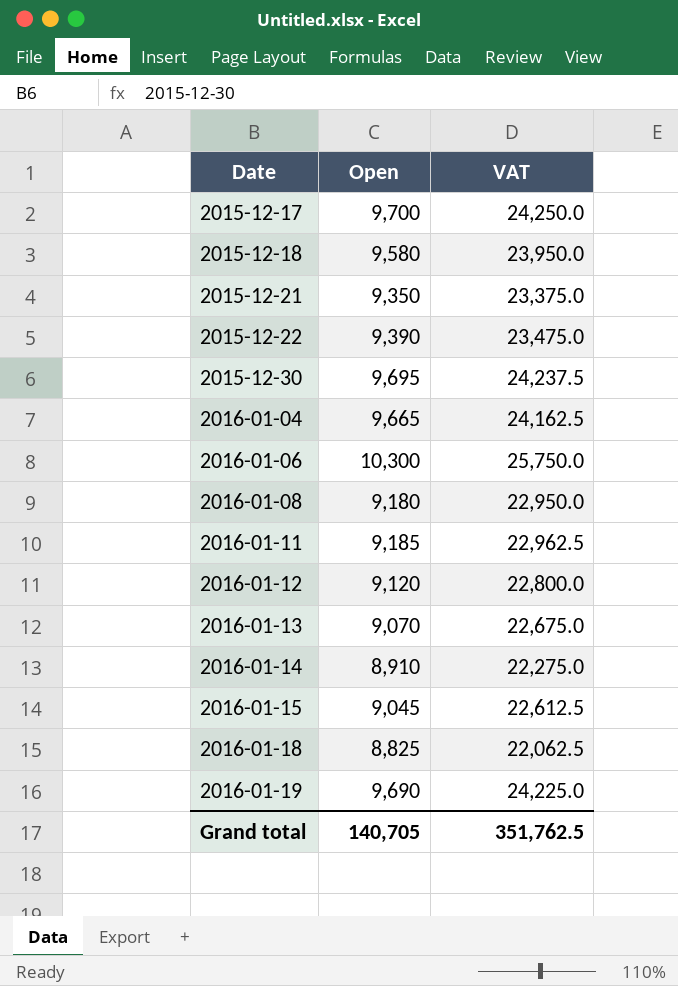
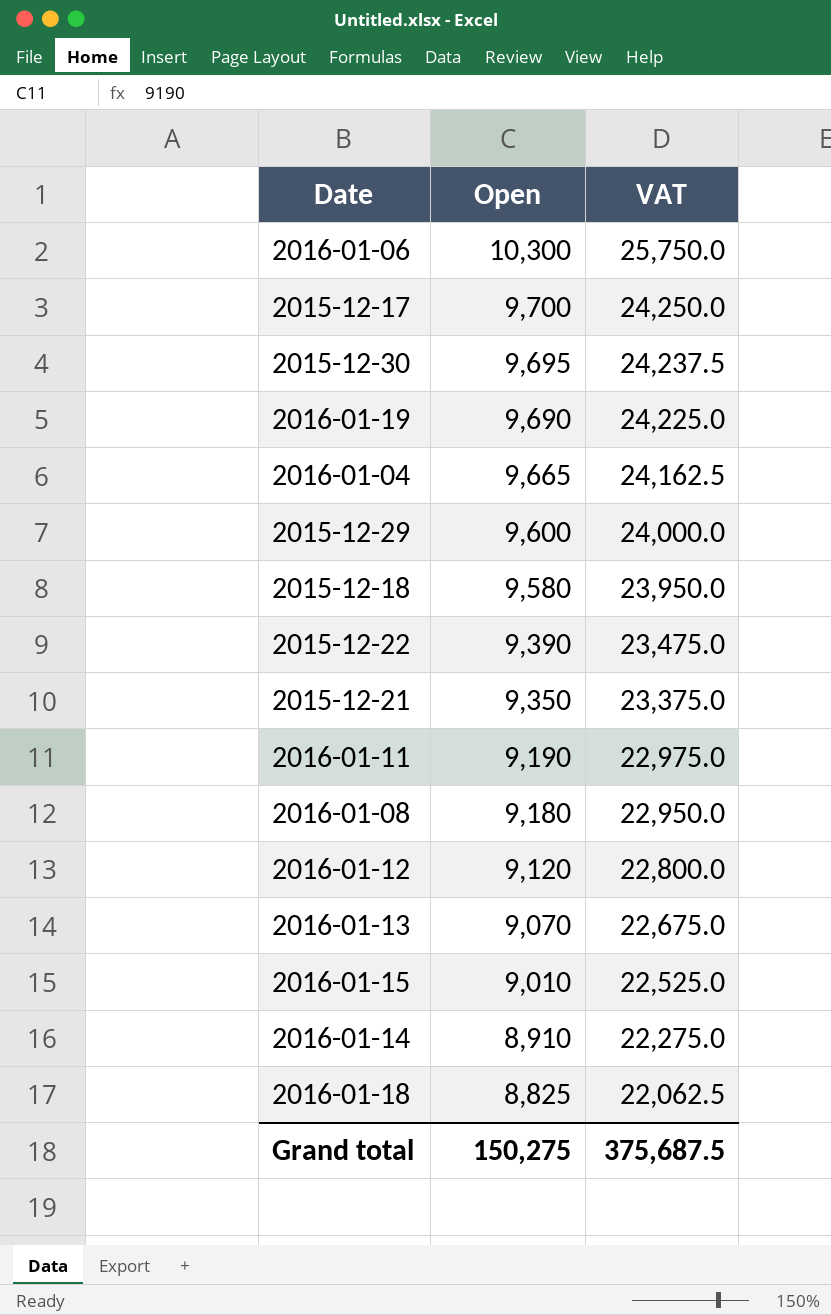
row order: Date ascending -> Open descending
row 2015-12-29: none -> 9,600 | 24,000.0
2016-01-11 | Open: 9,185 -> 9,190
2016-01-11 | VAT: 22,962.5 -> 22,975.0
2016-01-15 | Open: 9,045 -> 9,010
2016-01-15 | VAT: 22,612.5 -> 22,525.0
Grand total | Open: 140,705 -> 150,275
Grand total | VAT: 351,762.5 -> 375,687.5

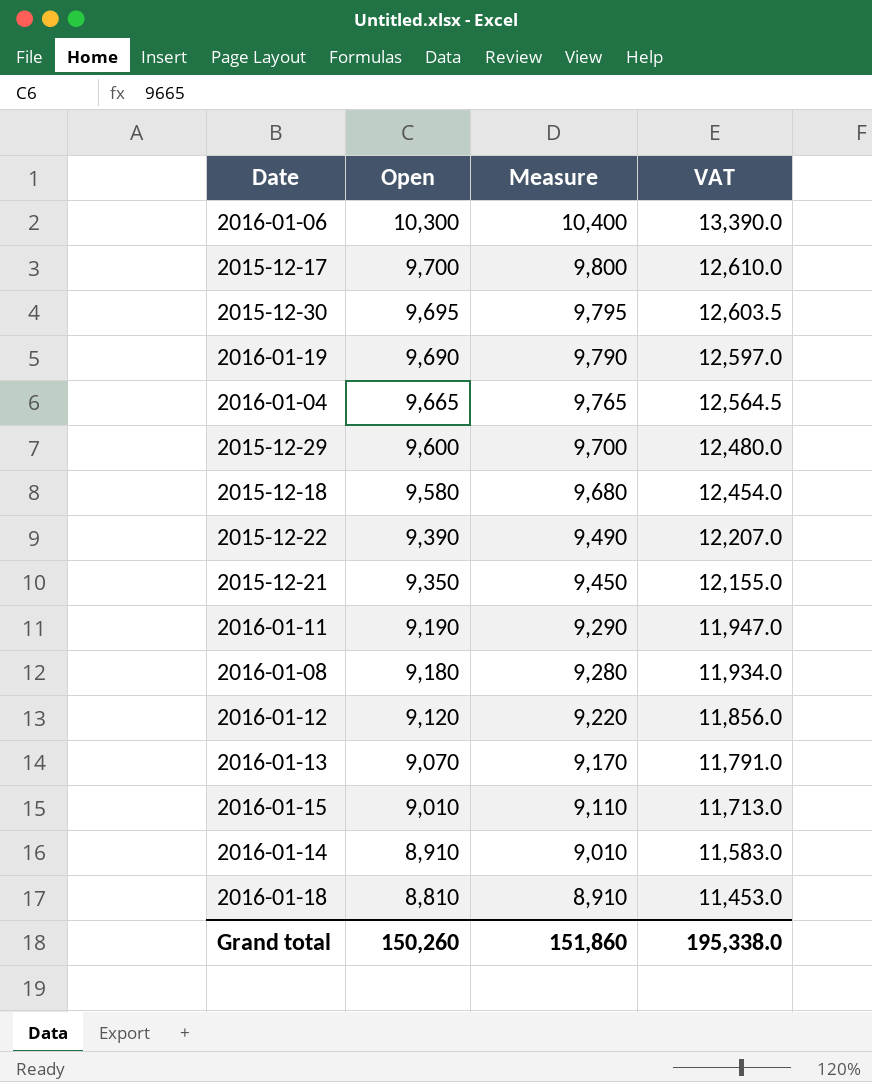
column Measure | formula: none -> [Open] + 100
column VAT | formula: [Open] * 2.5 -> [Open] * 1.3
2016-01-18 | Open: 8,825 -> 8,810
Grand total | Open: 150,275 -> 150,260
Grand total | VAT: 375,687.5 -> 195,338.0

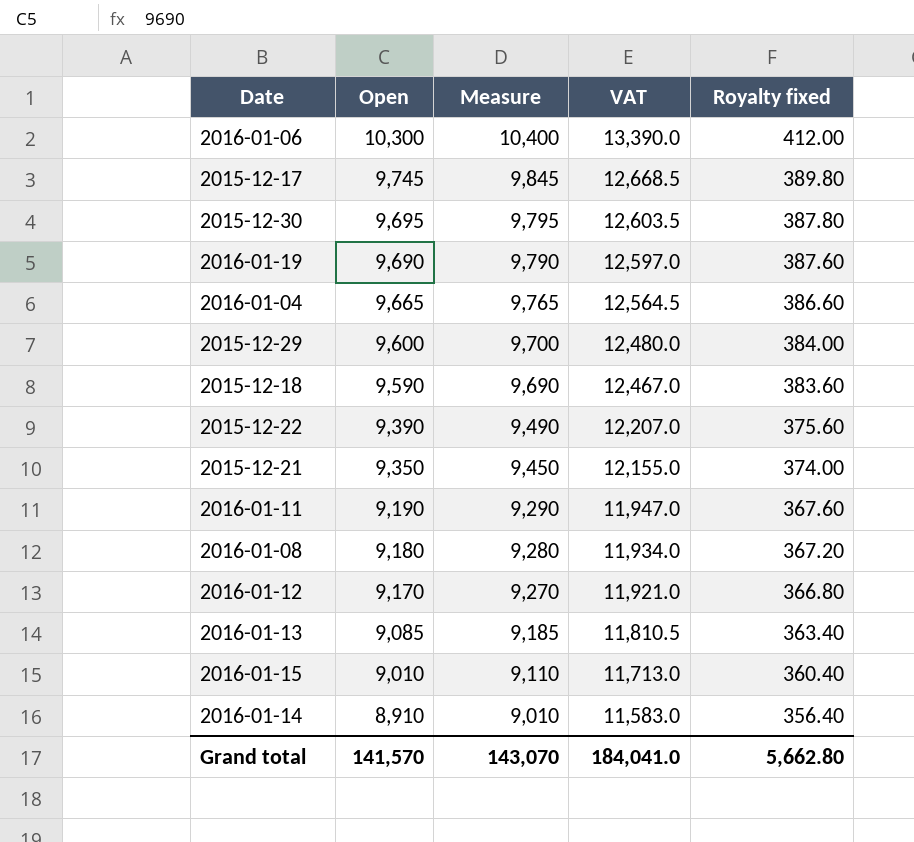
column Royalty fixed | formula: none -> [Open] * 0.04
row 2016-01-18: 8,810 | 8,910 | 11,453.0 -> none
2015-12-17 | Open: 9,700 -> 9,745
2015-12-17 | Measure: 9,800 -> 9,845
2015-12-17 | VAT: 12,610.0 -> 12,668.5
2015-12-18 | Open: 9,580 -> 9,590
2015-12-18 | Measure: 9,680 -> 9,690
2015-12-18 | VAT: 12,454.0 -> 12,467.0
2016-01-12 | Open: 9,120 -> 9,170
2016-01-12 | Measure: 9,220 -> 9,270
2016-01-12 | VAT: 11,856.0 -> 11,921.0
2016-01-13 | Open: 9,070 -> 9,085
2016-01-13 | Measure: 9,170 -> 9,185
2016-01-13 | VAT: 11,791.0 -> 11,810.5
Grand total | Open: 150,260 -> 141,570
Grand total | Measure: 151,860 -> 143,070
Grand total | VAT: 195,338.0 -> 184,041.0

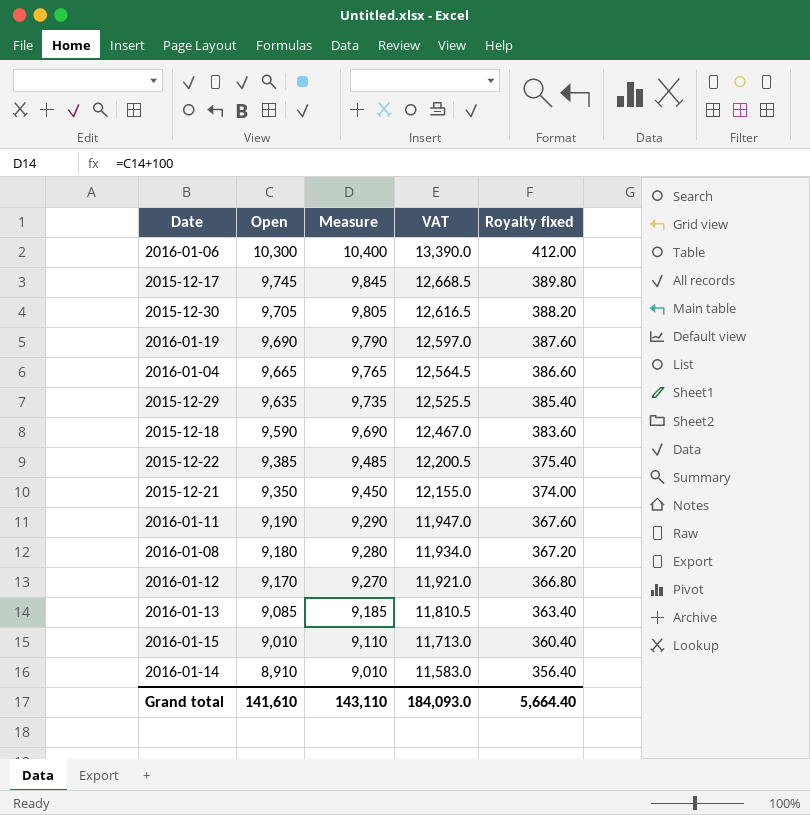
2015-12-30 | Open: 9,695 -> 9,705
2015-12-30 | Measure: 9,795 -> 9,805
2015-12-30 | VAT: 12,603.5 -> 12,616.5
2015-12-30 | Royalty fixed: 387.80 -> 388.20
2015-12-29 | Open: 9,600 -> 9,635
2015-12-29 | Measure: 9,700 -> 9,735
2015-12-29 | VAT: 12,480.0 -> 12,525.5
2015-12-29 | Royalty fixed: 384.00 -> 385.40
2015-12-22 | Open: 9,390 -> 9,385
2015-12-22 | Measure: 9,490 -> 9,485
2015-12-22 | VAT: 12,207.0 -> 12,200.5
2015-12-22 | Royalty fixed: 375.60 -> 375.40
Grand total | Open: 141,570 -> 141,610
Grand total | Measure: 143,070 -> 143,110
Grand total | VAT: 184,041.0 -> 184,093.0
Grand total | Royalty fixed: 5,662.80 -> 5,664.40

